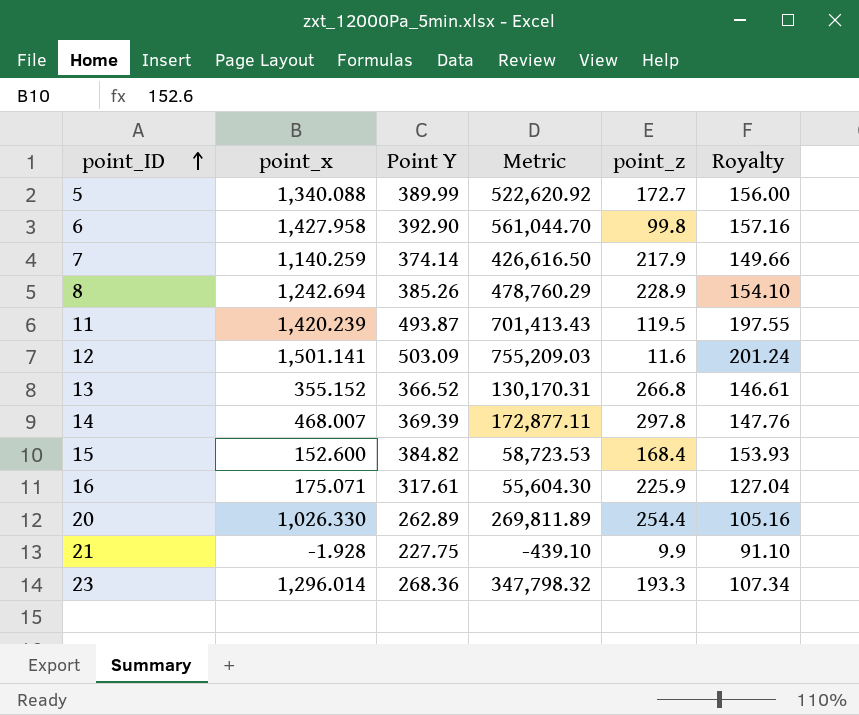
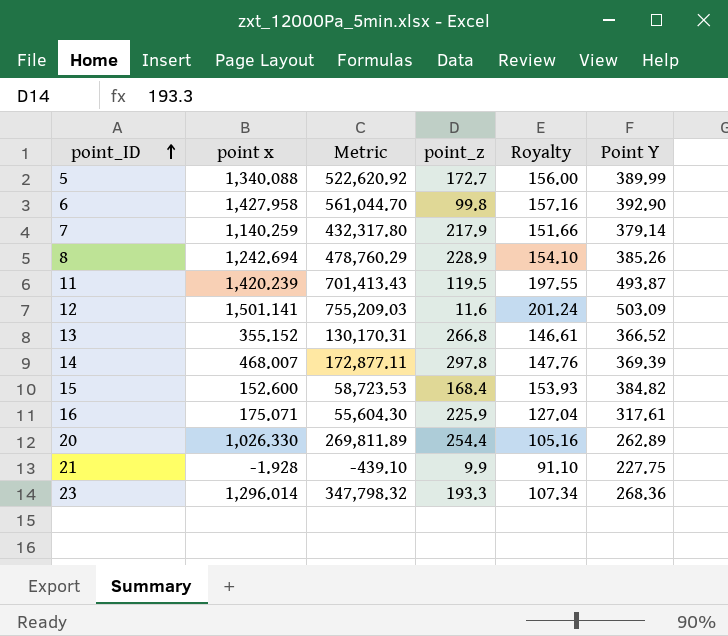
column name: point_x -> point x
column Point Y | position: 3 -> 6
7 | Metric: 426,616.50 -> 432,317.80
7 | Royalty: 149.66 -> 151.66
7 | Point Y: 374.14 -> 379.14

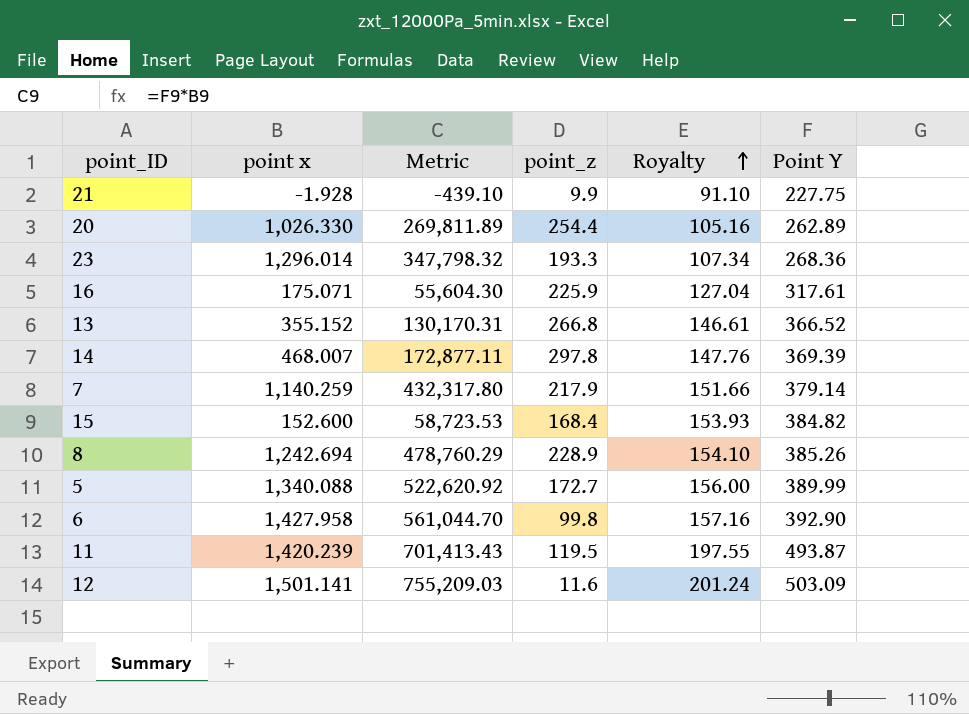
row order: point_ID ascending -> Royalty ascending

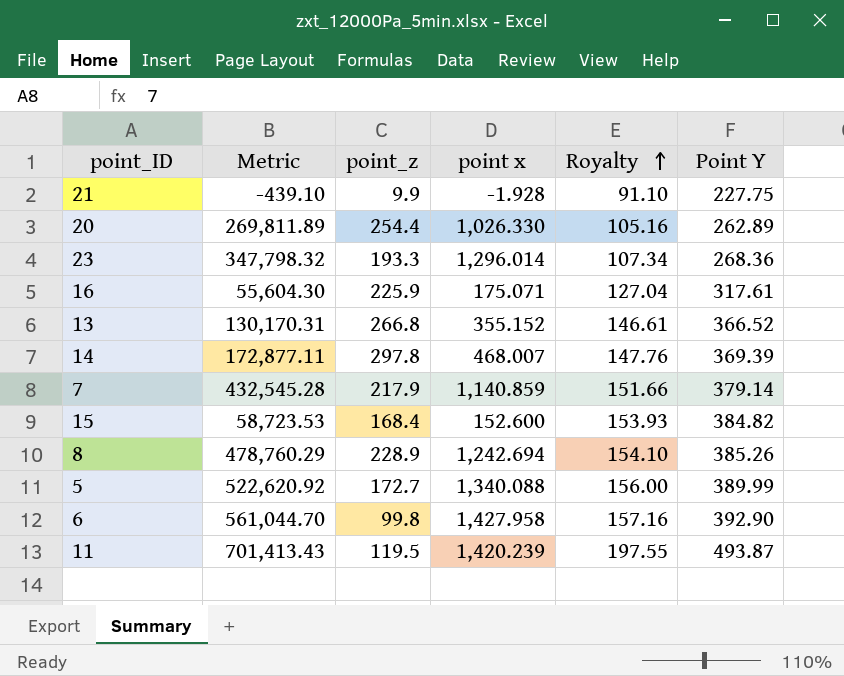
column point x | position: 2 -> 4
row 12: 1,501.141 | 755,209.03 | 11.6 | 201.24 | 503.09 -> none
7 | Metric: 432,317.80 -> 432,545.28
7 | point x: 1,140.259 -> 1,140.859

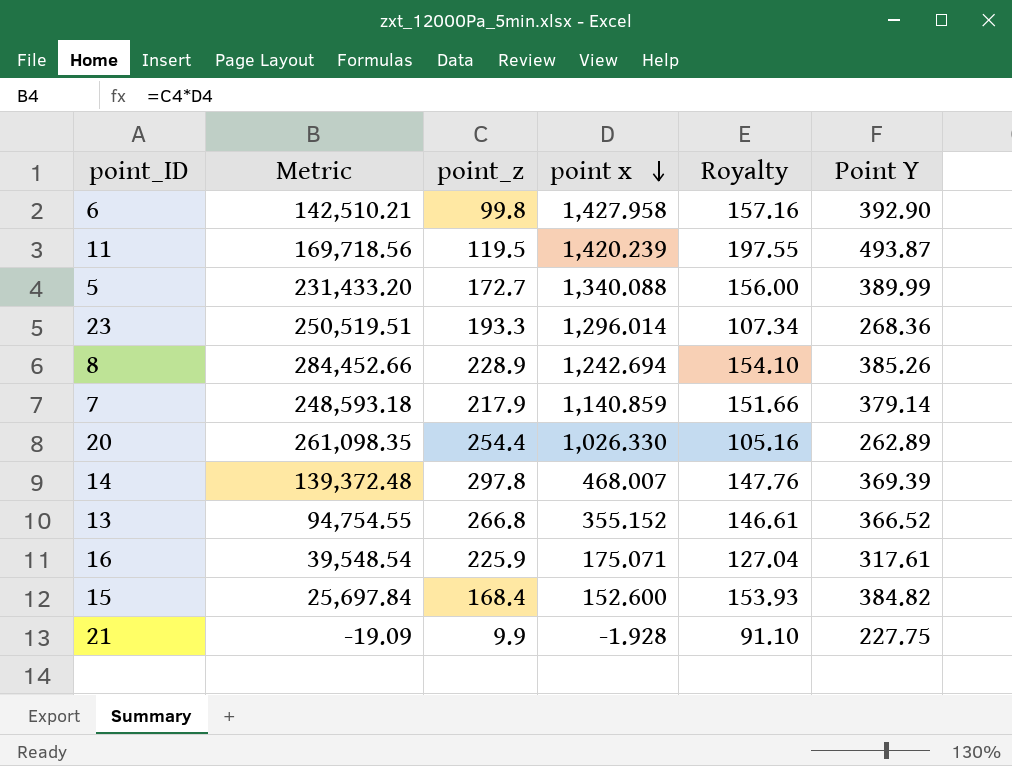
row order: Royalty ascending -> point x descending
column Metric | formula: [point x] * [Point Y] -> [point_z] * [point x]

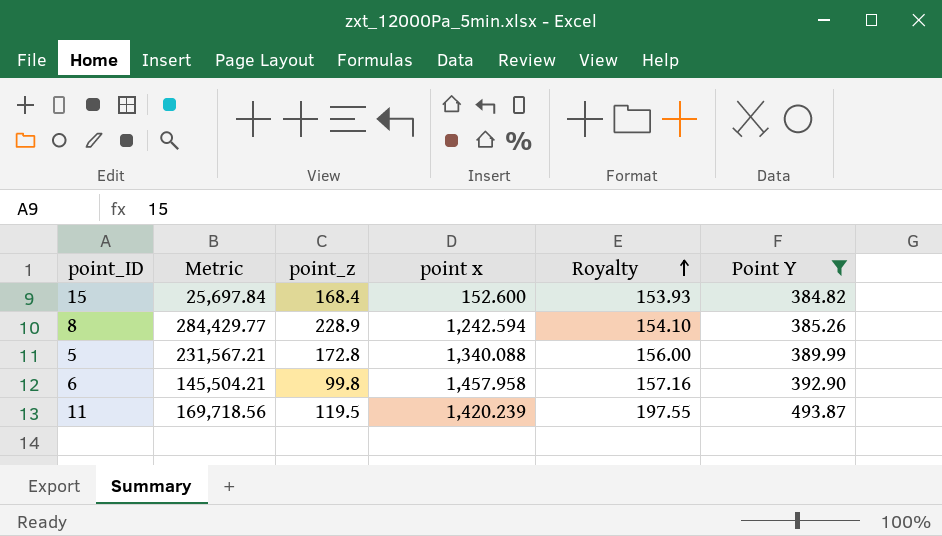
filter: none -> Point Y >= 384.82
row order: point x descending -> Royalty ascending
8 | Metric: 284,452.66 -> 284,429.77
8 | point x: 1,242.694 -> 1,242.594
5 | Metric: 231,433.20 -> 231,567.21
5 | point_z: 172.7 -> 172.8
6 | Metric: 142,510.21 -> 145,504.21
6 | point x: 1,427.958 -> 1,457.958

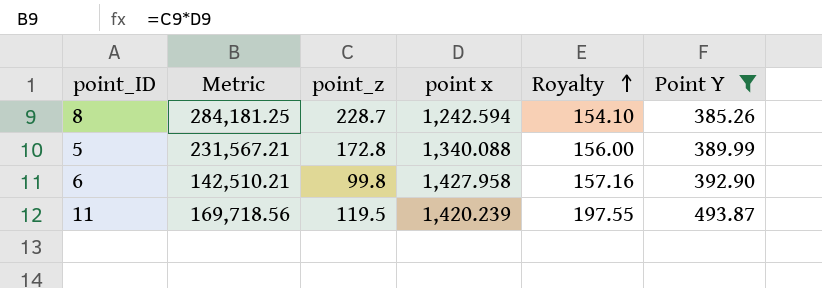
row 15: 25,697.84 | 168.4 | 152.600 | 153.93 | 384.82 -> none
8 | Metric: 284,429.77 -> 284,181.25
8 | point_z: 228.9 -> 228.7
6 | Metric: 145,504.21 -> 142,510.21
6 | point x: 1,457.958 -> 1,427.958

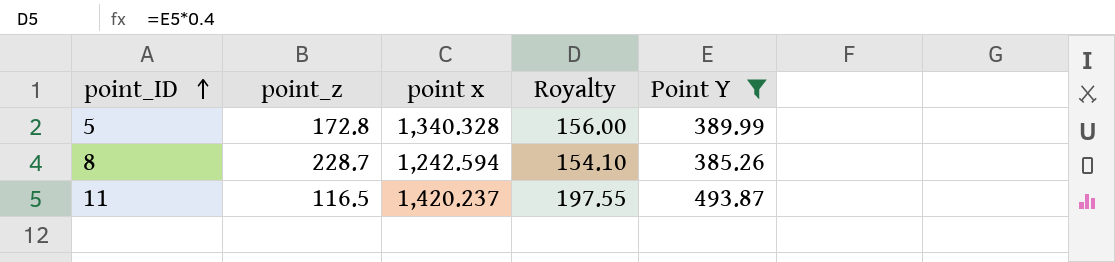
row order: Royalty ascending -> point_ID ascending
column Metric | formula: [point_z] * [point x] -> none
row 6: 142,510.21 | 99.8 | 1,427.958 | 157.16 | 392.90 -> none
5 | point x: 1,340.088 -> 1,340.328
11 | point_z: 119.5 -> 116.5
11 | point x: 1,420.239 -> 1,420.237

